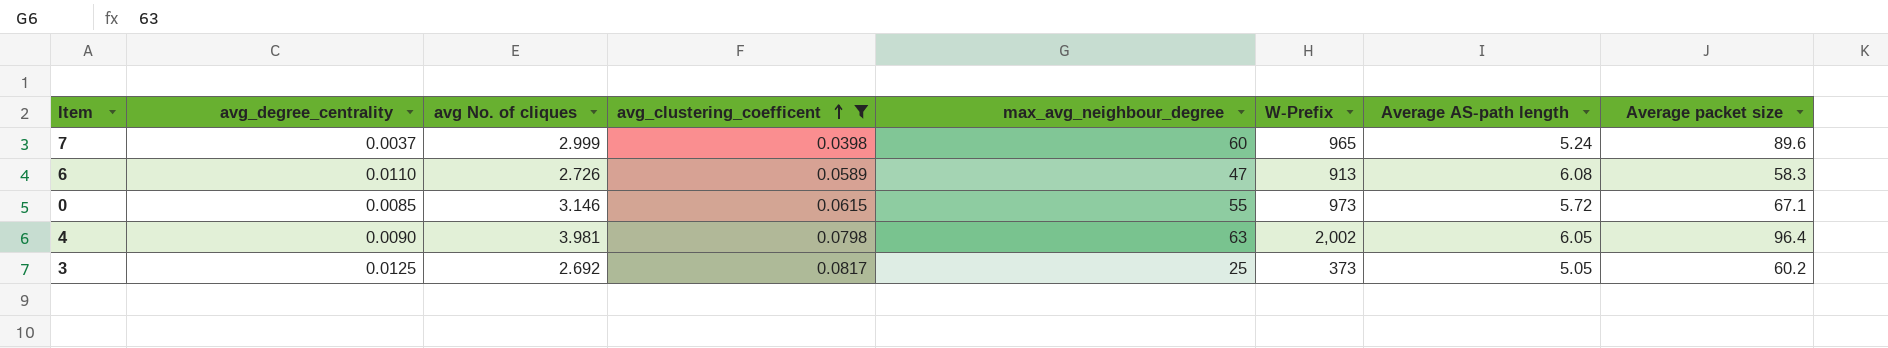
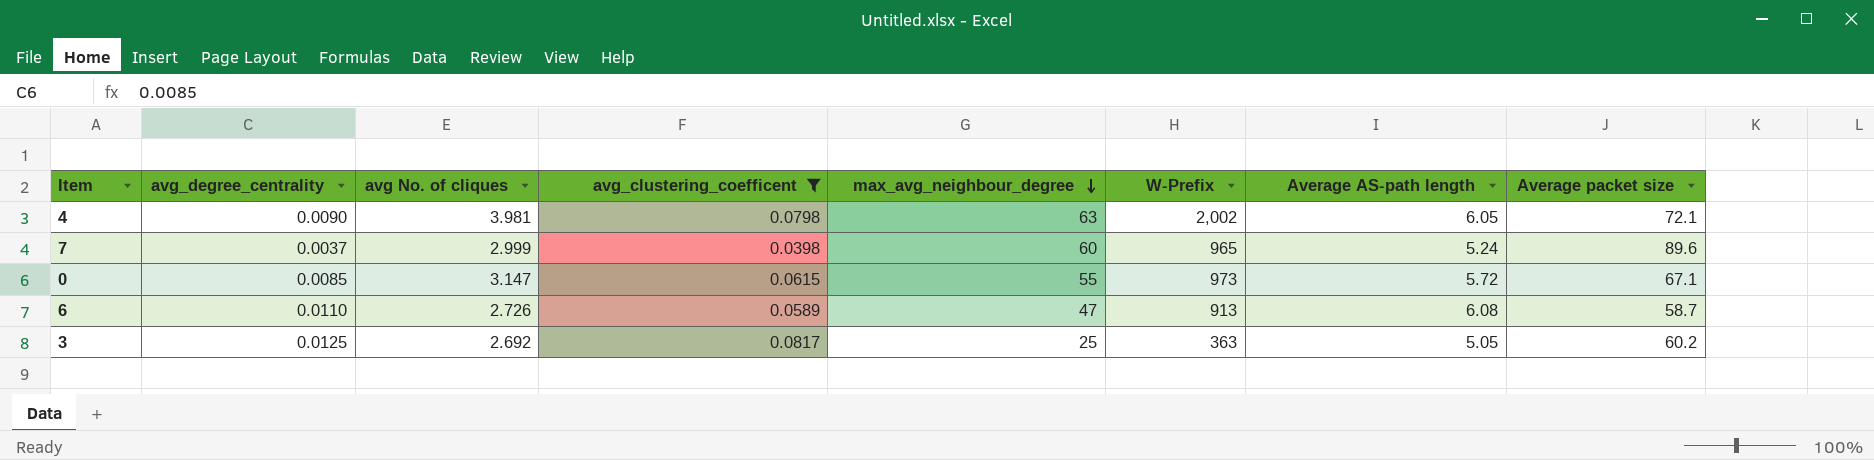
row order: avg_clustering_coefficent ascending -> max_avg_neighbour_degree descending
4 | Average packet size: 96.4 -> 72.1
0 | avg No. of cliques: 3.146 -> 3.147
6 | Average packet size: 58.3 -> 58.7
3 | W-Prefix: 373 -> 363

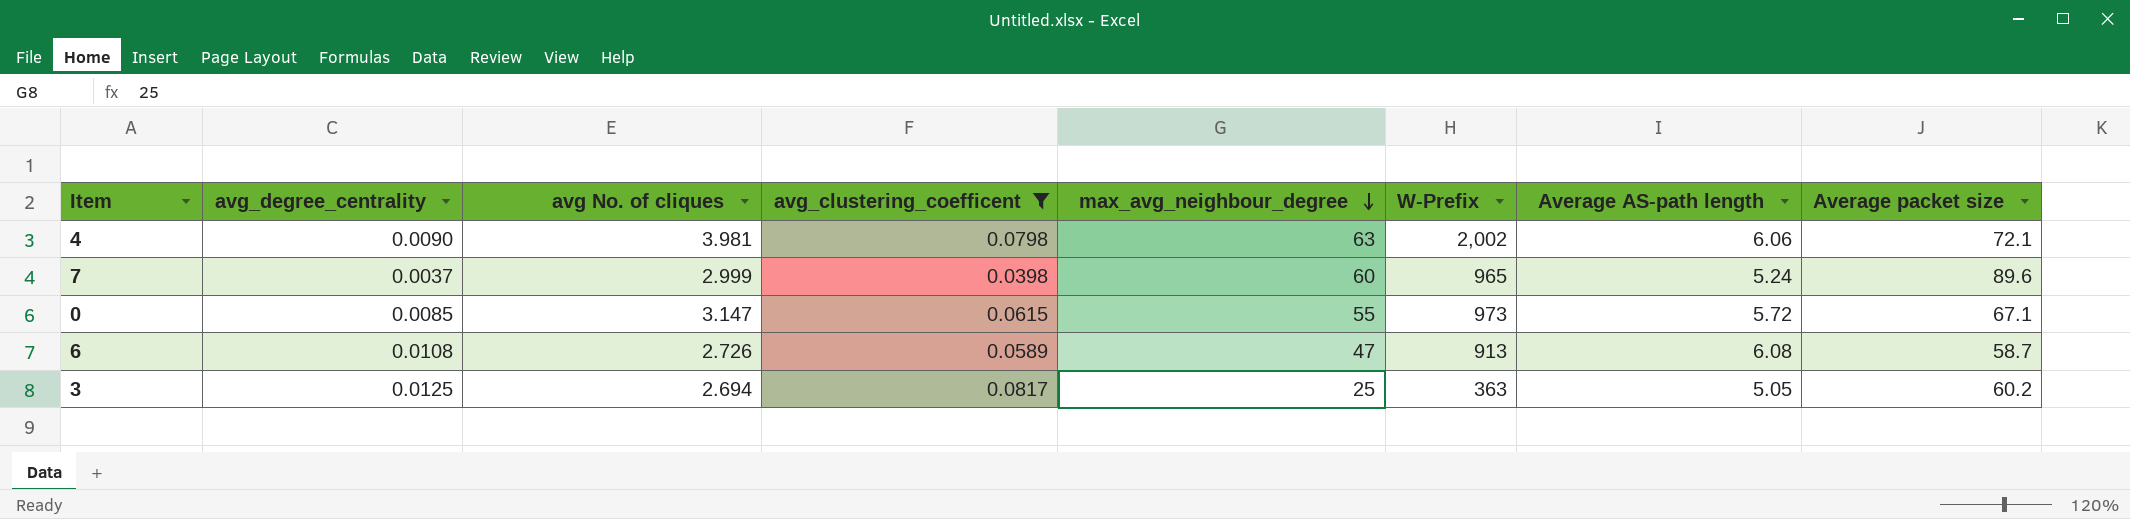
4 | Average AS-path length: 6.05 -> 6.06
6 | avg_degree_centrality: 0.0110 -> 0.0108
3 | avg No. of cliques: 2.692 -> 2.694

